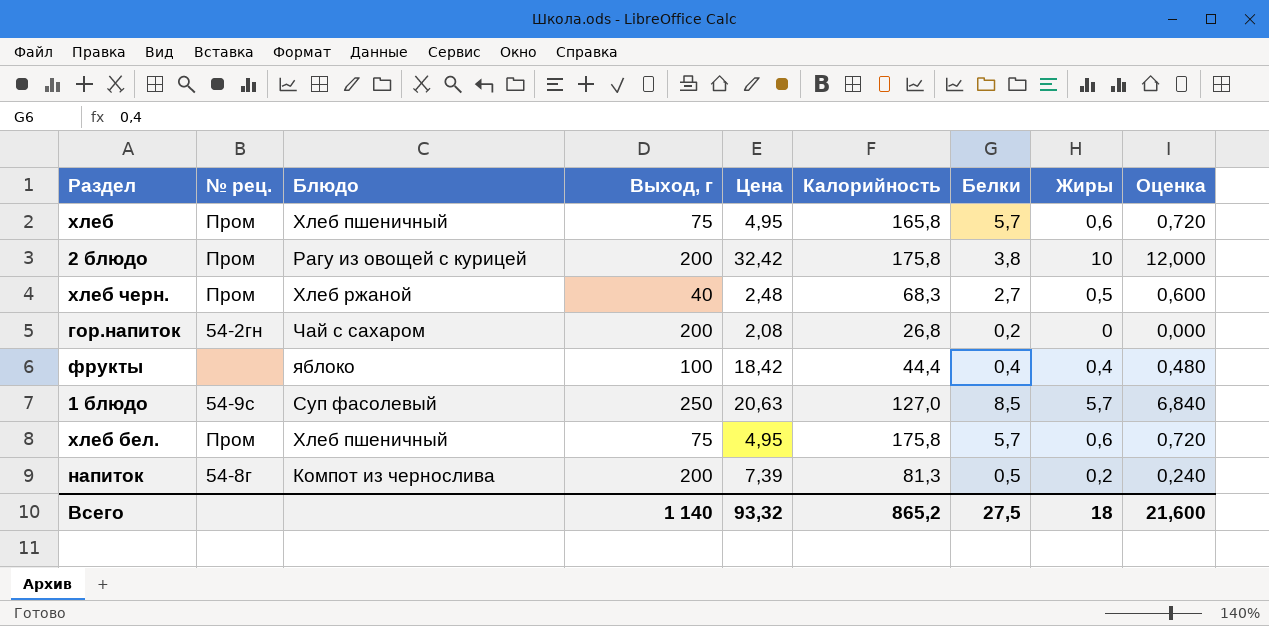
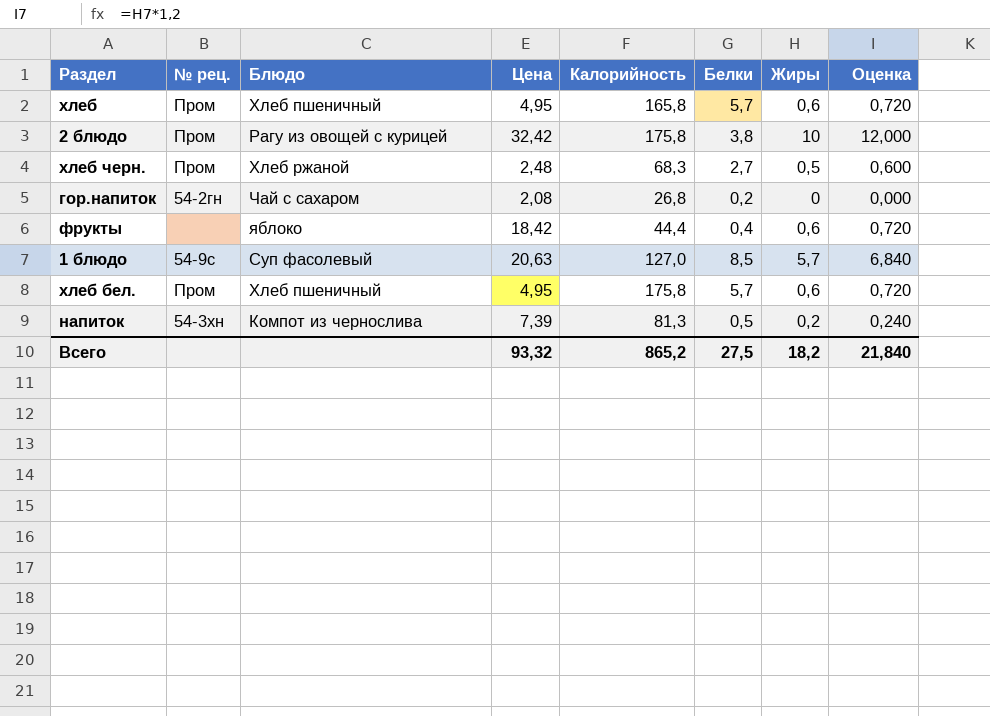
column Выход, г | position: 4 -> none
фрукты | Жиры: 0,4 -> 0,6
фрукты | Оценка: 0,480 -> 0,720
напиток | № рец.: 54-8г -> 54-3хн
Всего | Жиры: 18 -> 18,2
Всего | Оценка: 21,600 -> 21,840

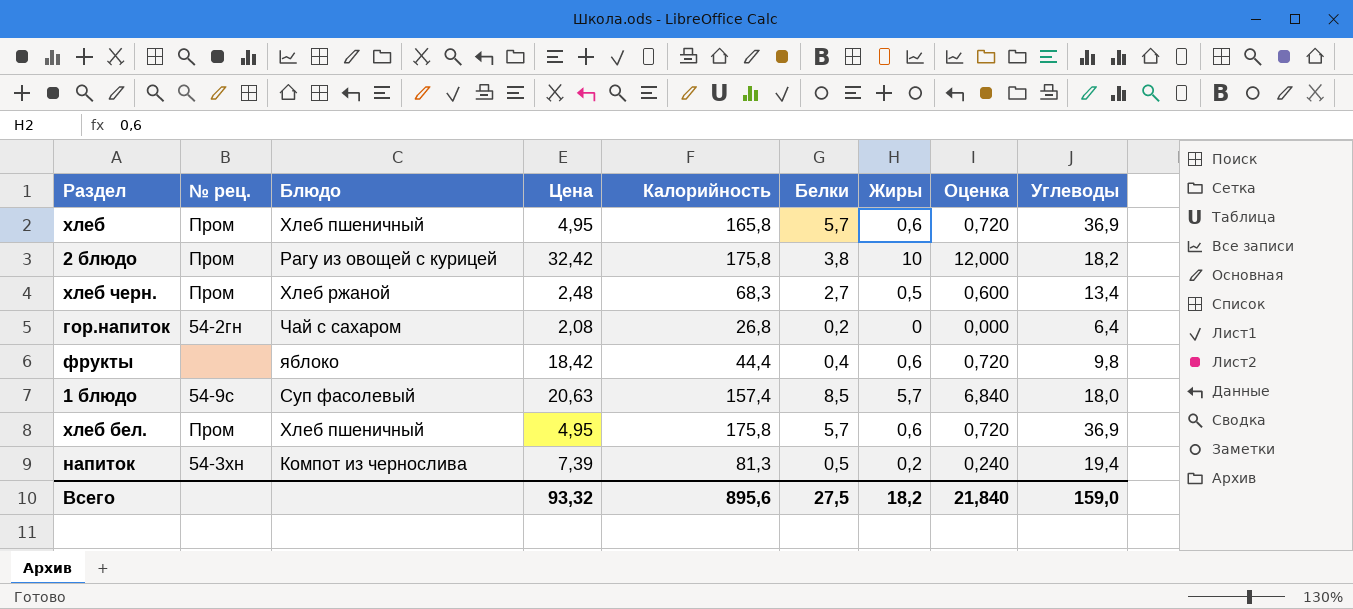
column Углеводы | position: none -> 9
1 блюдо | Калорийность: 127,0 -> 157,4
Всего | Калорийность: 865,2 -> 895,6

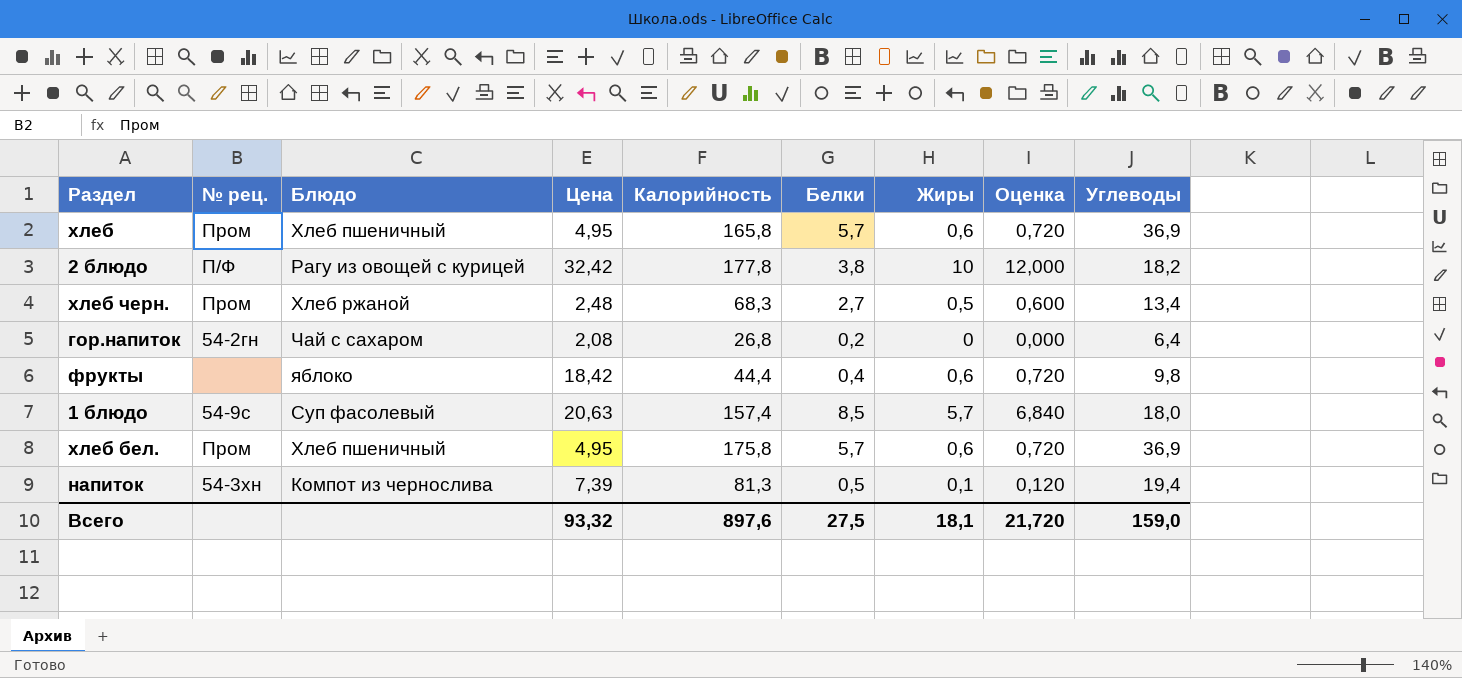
2 блюдо | № рец.: Пром -> П/Ф
2 блюдо | Калорийность: 175,8 -> 177,8
напиток | Жиры: 0,2 -> 0,1
напиток | Оценка: 0,240 -> 0,120
Всего | Калорийность: 895,6 -> 897,6
Всего | Жиры: 18,2 -> 18,1
Всего | Оценка: 21,840 -> 21,720

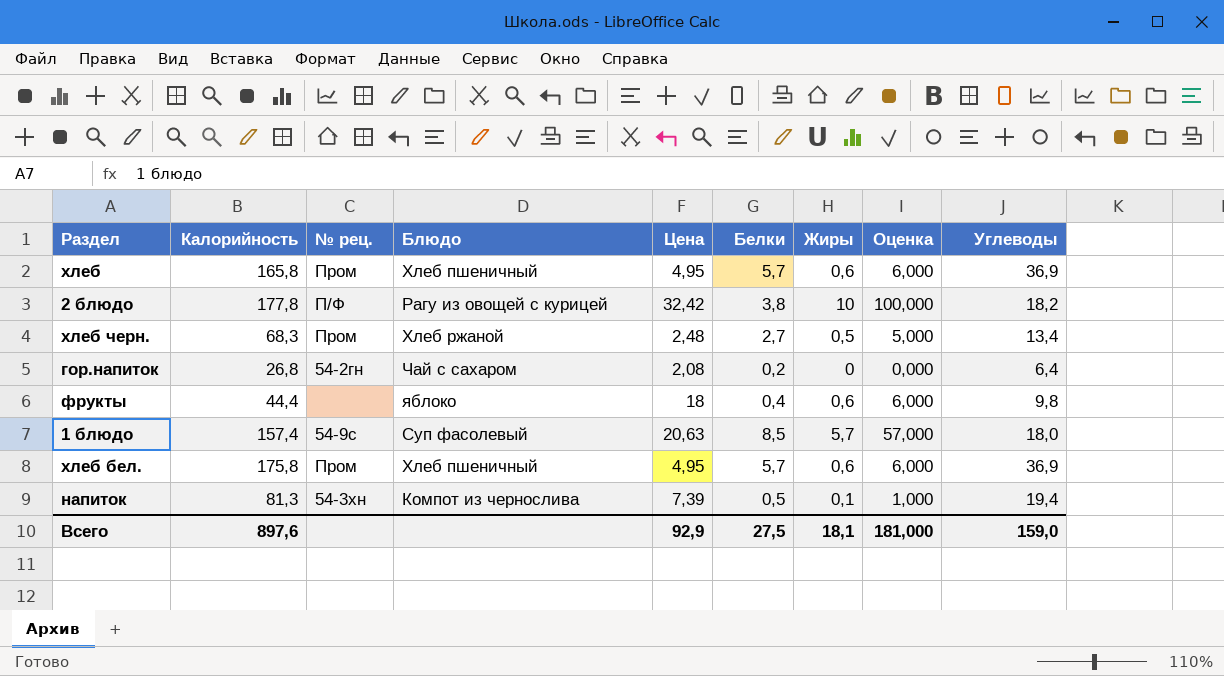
column Калорийность | position: 5 -> 2
column Оценка | formula: [Жиры] * 1,2 -> [Жиры] * 10
фрукты | Цена: 18,42 -> 18
Всего | Цена: 93,32 -> 92,9
Всего | Оценка: 21,720 -> 181,000

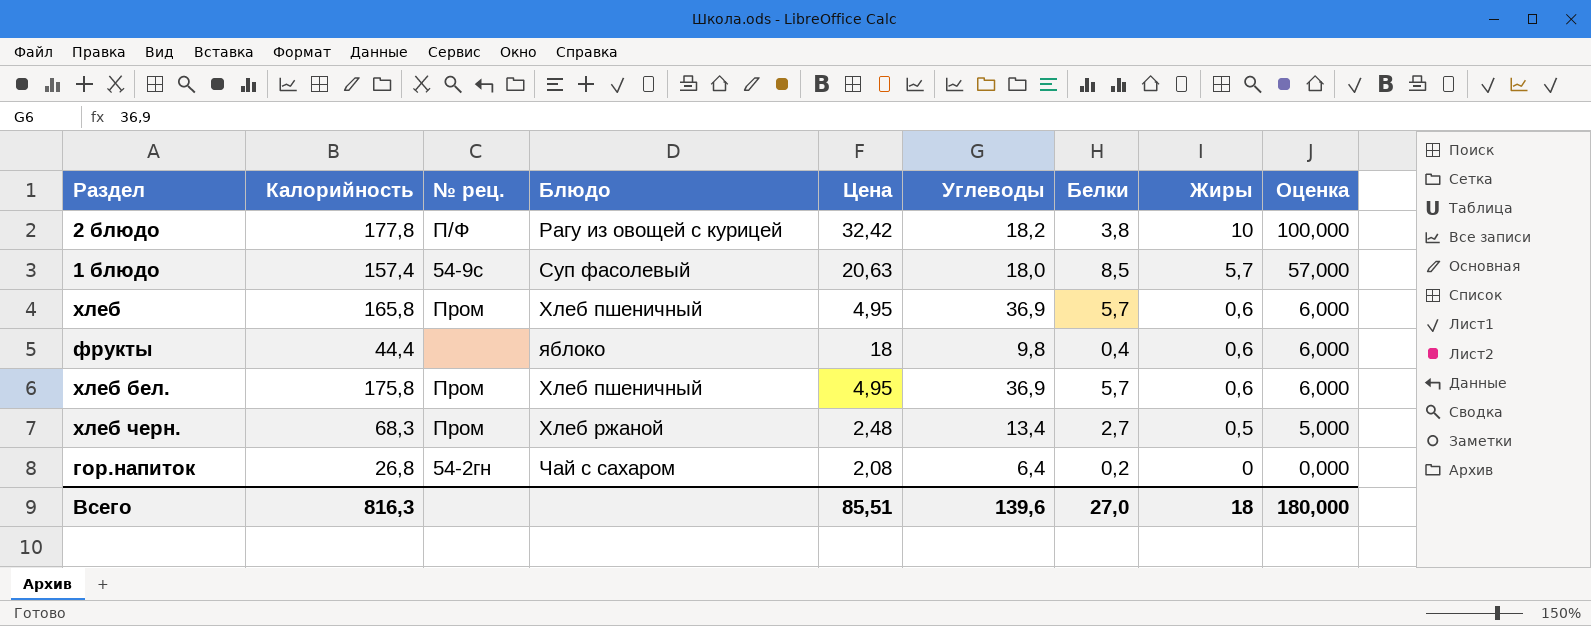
row order: none -> Жиры descending
column Углеводы | position: 9 -> 6
row напиток: 81,3 | 54-3хн | Компот из чернослива | 7,39 | 0,5 | 0,1 | 1,000 | 19,4 -> none
Всего | Калорийность: 897,6 -> 816,3
Всего | Цена: 92,9 -> 85,51
Всего | Углеводы: 159,0 -> 139,6
Всего | Белки: 27,5 -> 27,0
Всего | Жиры: 18,1 -> 18
Всего | Оценка: 181,000 -> 180,000

